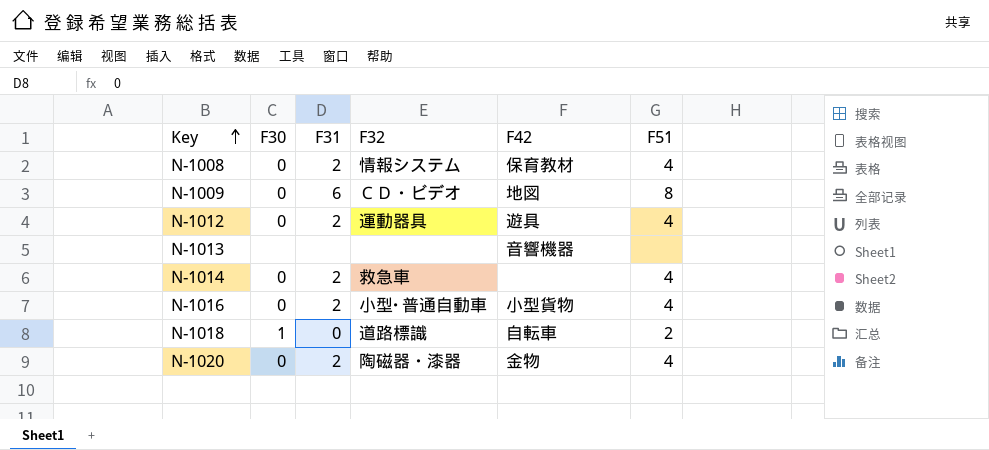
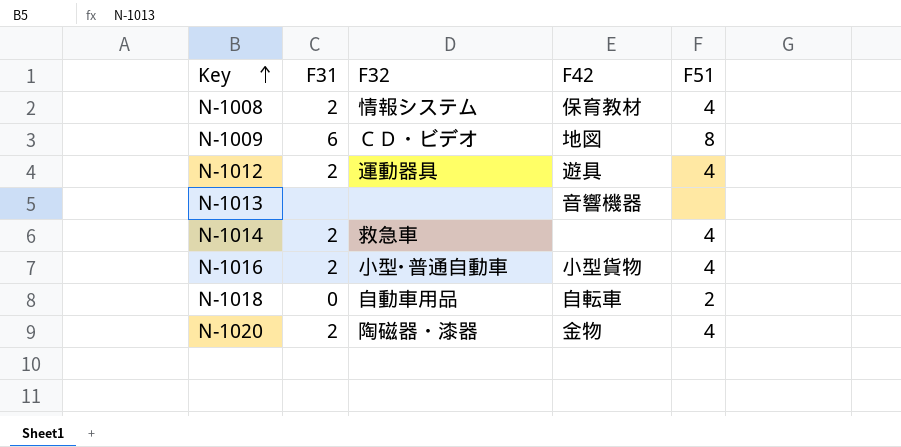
column F30 | position: 2 -> none
N-1018 | F32: 道路標識 -> 自動車用品

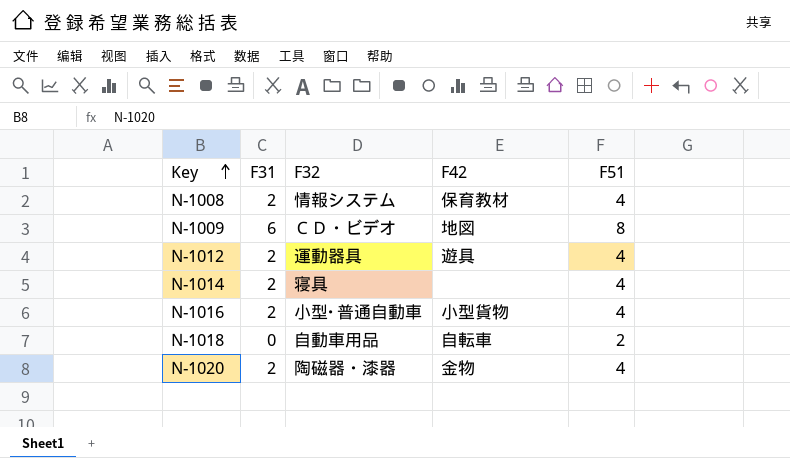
row N-1013: none | none | 音響機器 | none -> none
N-1014 | F32: 救急車 -> 寝具

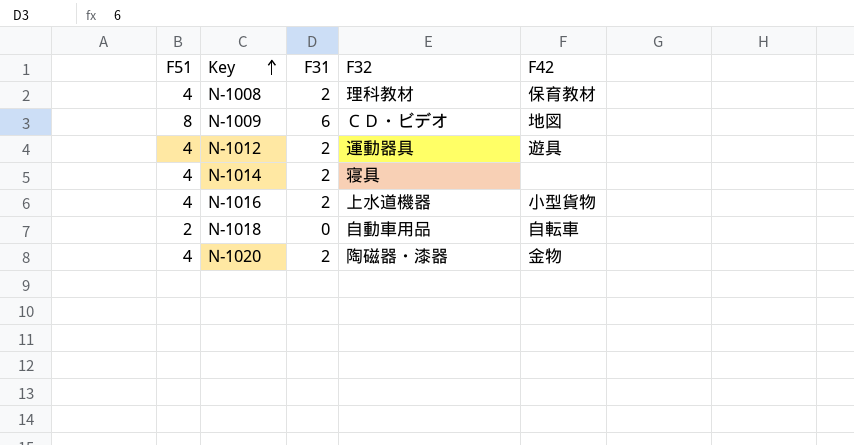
column F51 | position: 5 -> 1
N-1008 | F32: 情報システム -> 理科教材
N-1016 | F32: 小型･普通自動車 -> 上水道機器

